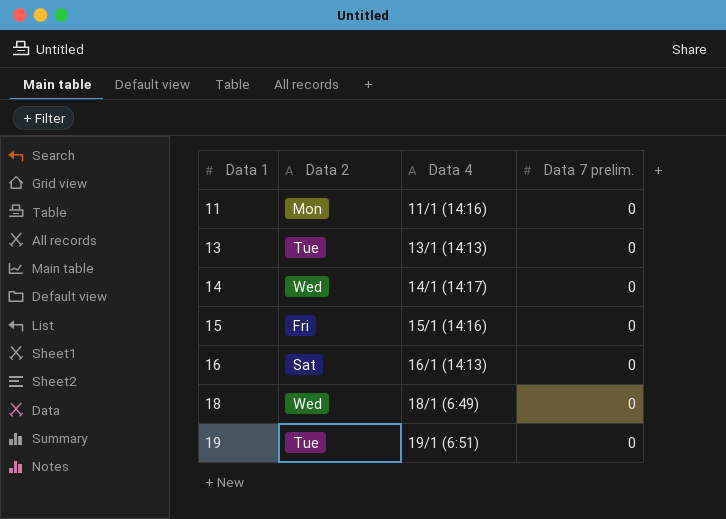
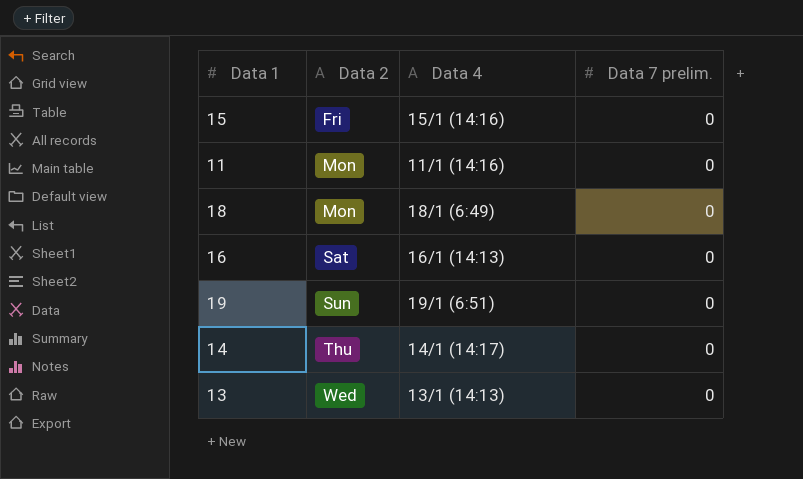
row order: Data 1 ascending -> Data 2 ascending
18 | Data 2: Wed -> Mon
19 | Data 2: Tue -> Sun
14 | Data 2: Wed -> Thu
13 | Data 2: Tue -> Wed

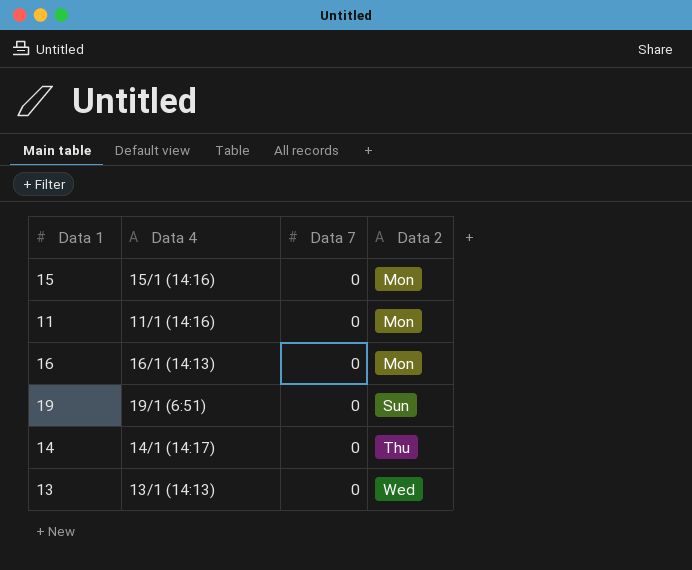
column name: Data 7 prelim. -> Data 7
column Data 2 | position: 2 -> 4
row 18: Mon | 18/1 (6:49) | 0 -> none
15 | Data 2: Fri -> Mon
16 | Data 2: Sat -> Mon

